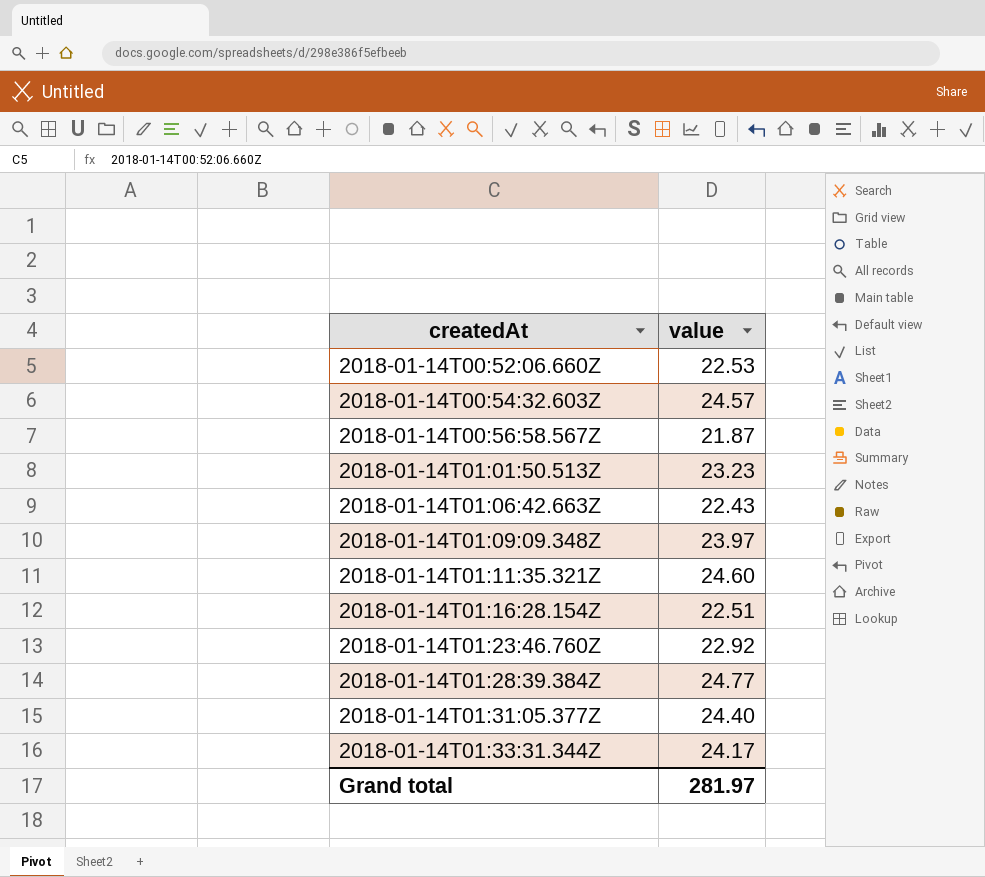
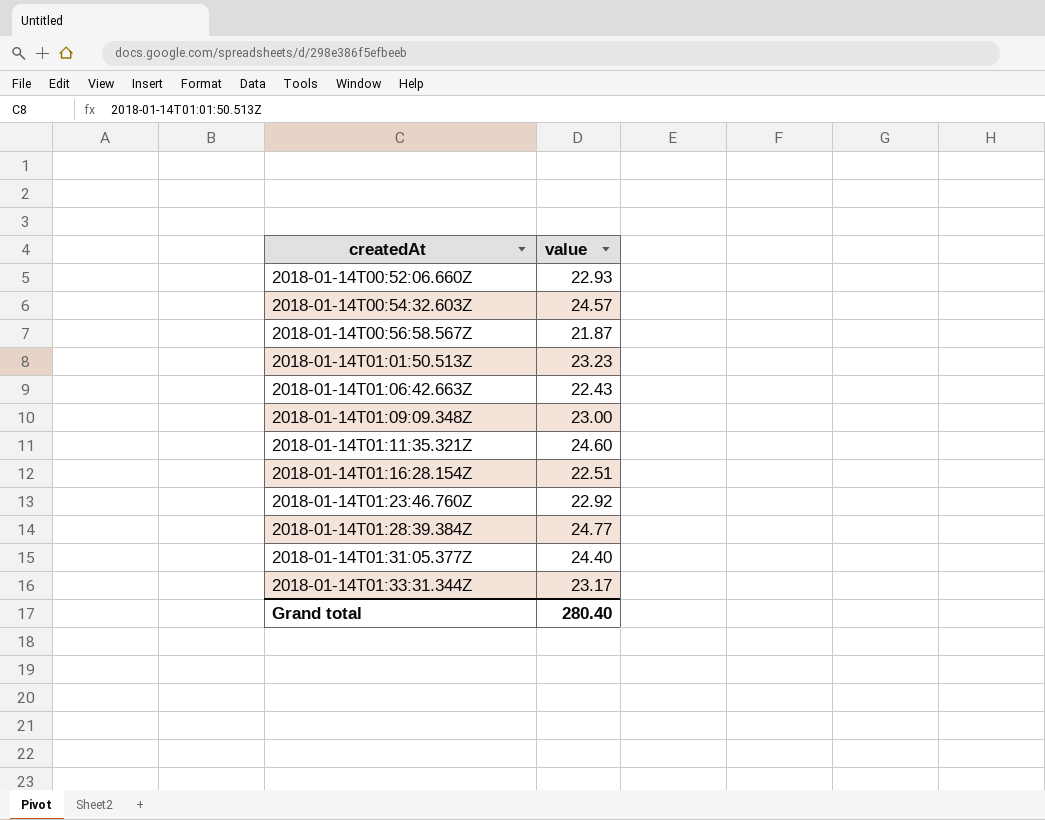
2018-01-14T00:52:06.660Z | value: 22.53 -> 22.93
2018-01-14T01:09:09.348Z | value: 23.97 -> 23.00
2018-01-14T01:33:31.344Z | value: 24.17 -> 23.17
Grand total | value: 281.97 -> 280.40

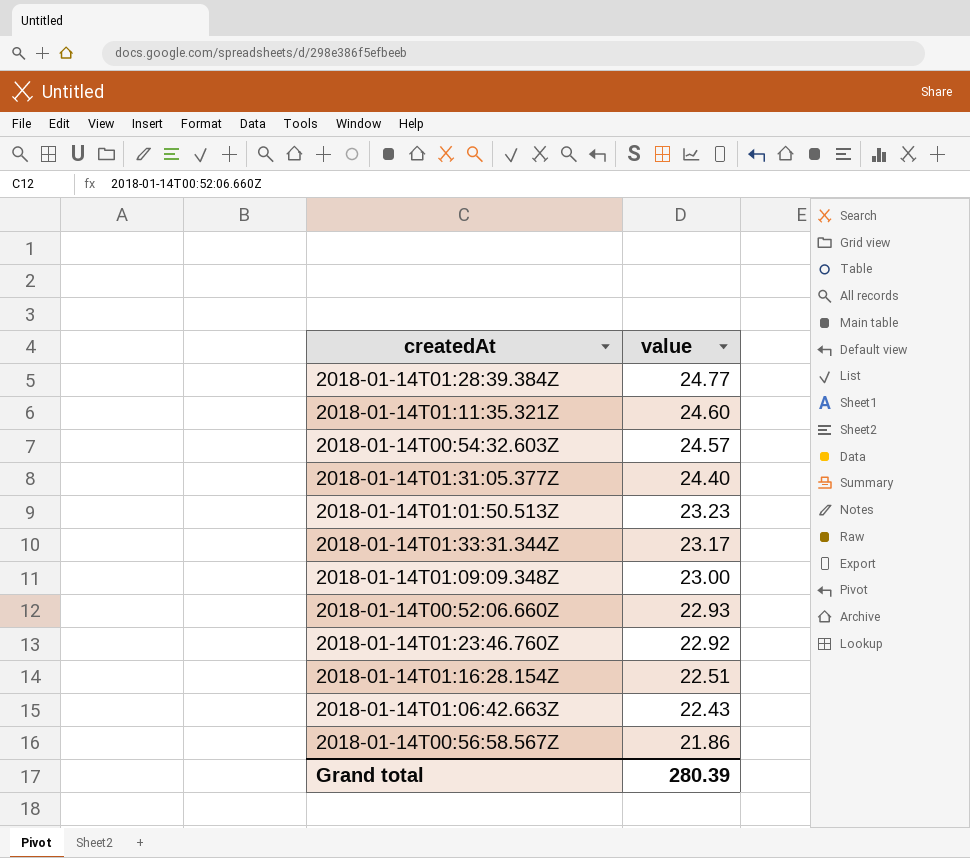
row order: createdAt ascending -> value descending
2018-01-14T00:56:58.567Z | value: 21.87 -> 21.86
Grand total | value: 280.40 -> 280.39

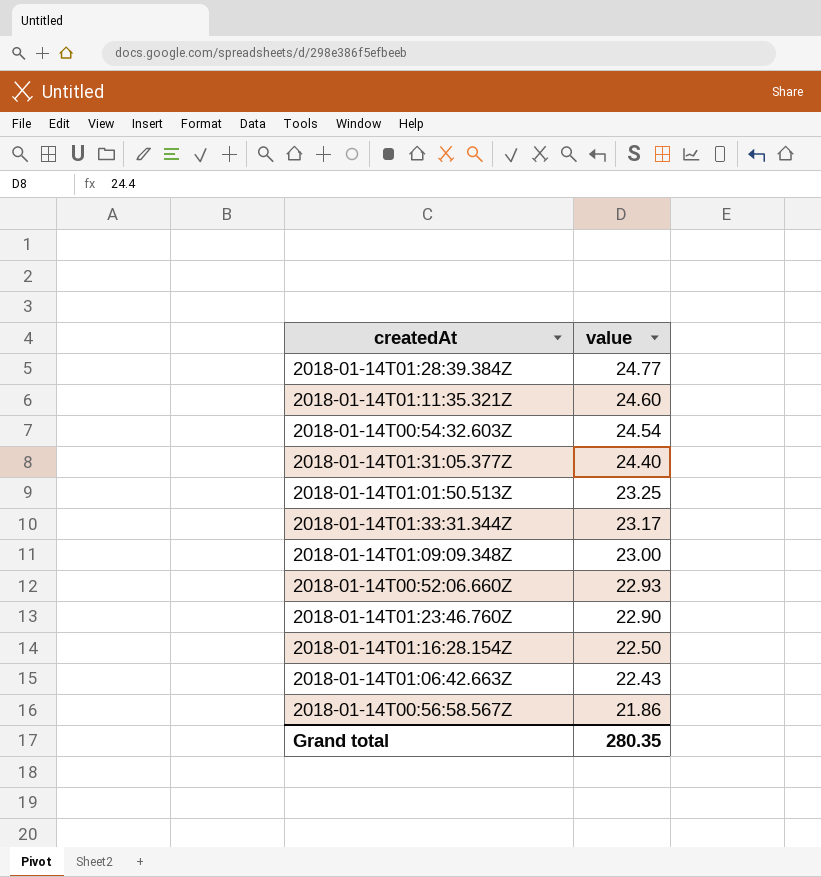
2018-01-14T00:54:32.603Z | value: 24.57 -> 24.54
2018-01-14T01:01:50.513Z | value: 23.23 -> 23.25
2018-01-14T01:23:46.760Z | value: 22.92 -> 22.90
2018-01-14T01:16:28.154Z | value: 22.51 -> 22.50
Grand total | value: 280.39 -> 280.35

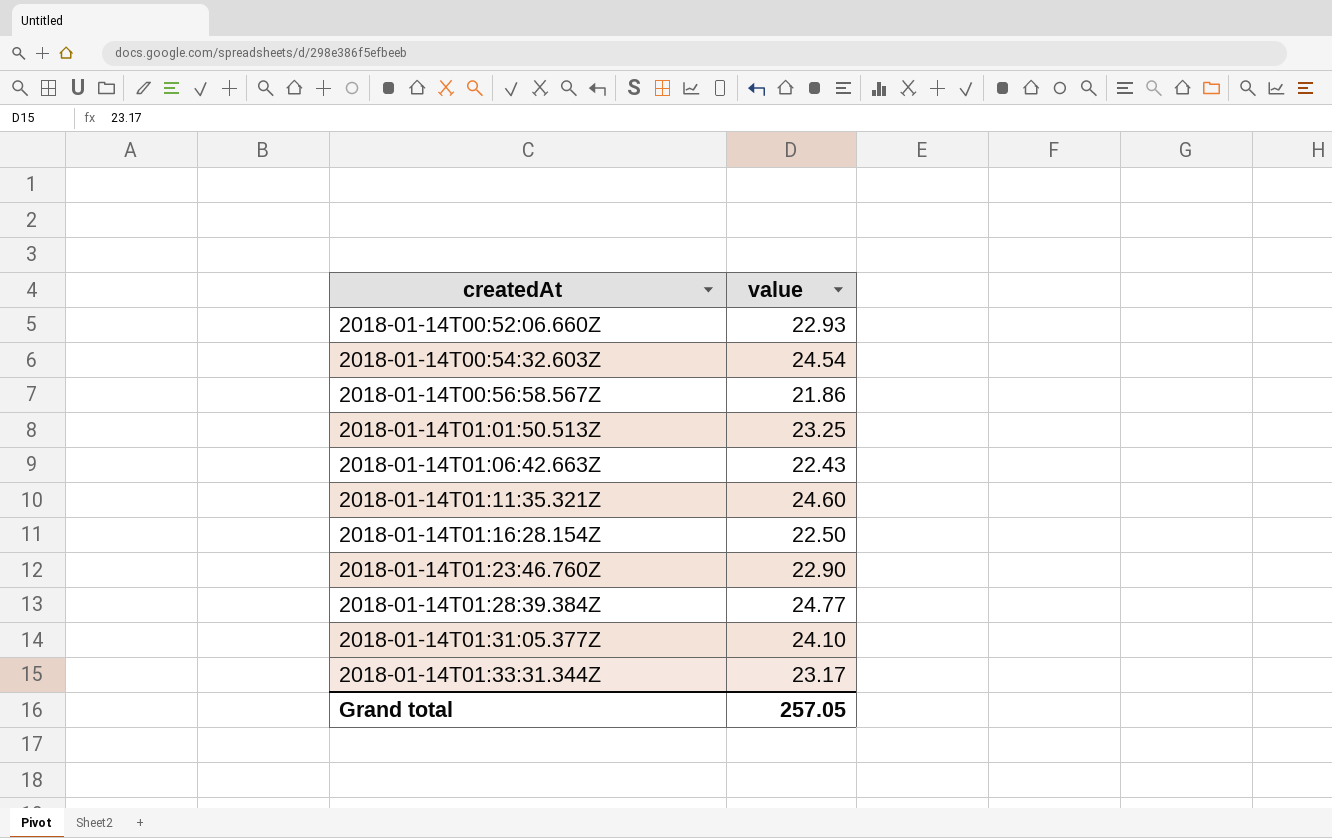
row order: value descending -> createdAt ascending
row 2018-01-14T01:09:09.348Z: 23.00 -> none
2018-01-14T01:31:05.377Z | value: 24.40 -> 24.10
Grand total | value: 280.35 -> 257.05

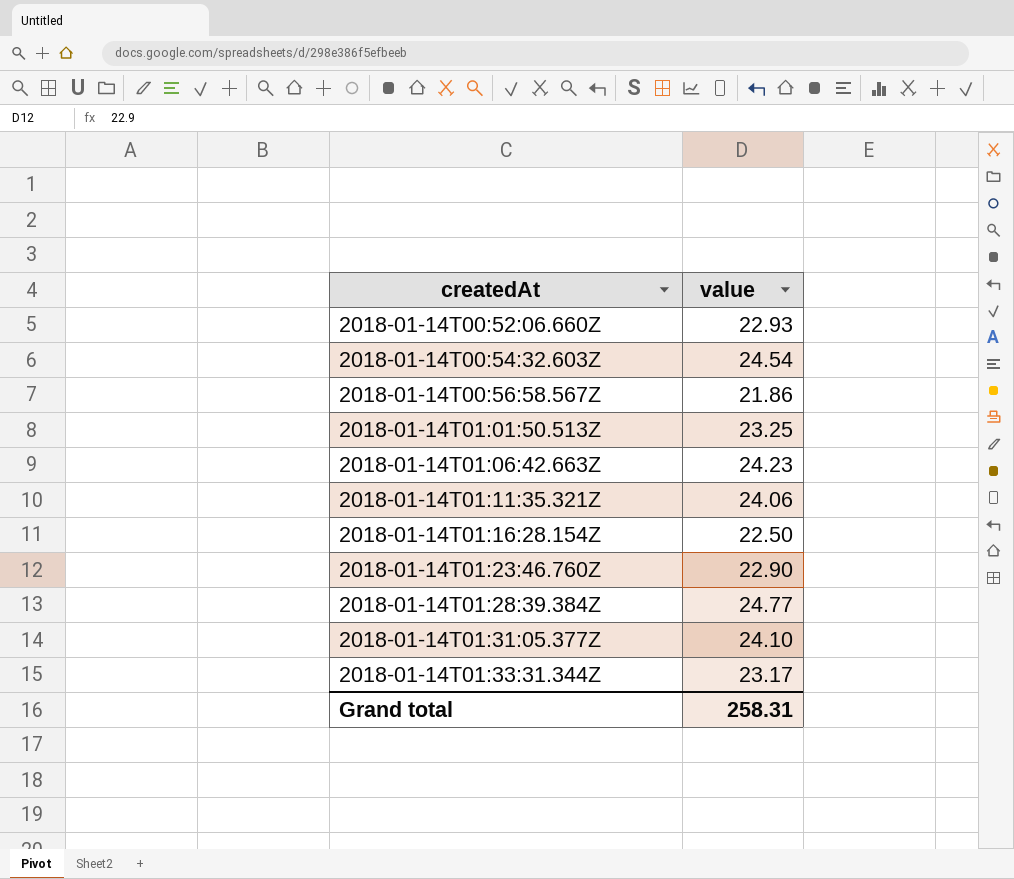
2018-01-14T01:06:42.663Z | value: 22.43 -> 24.23
2018-01-14T01:11:35.321Z | value: 24.60 -> 24.06
Grand total | value: 257.05 -> 258.31

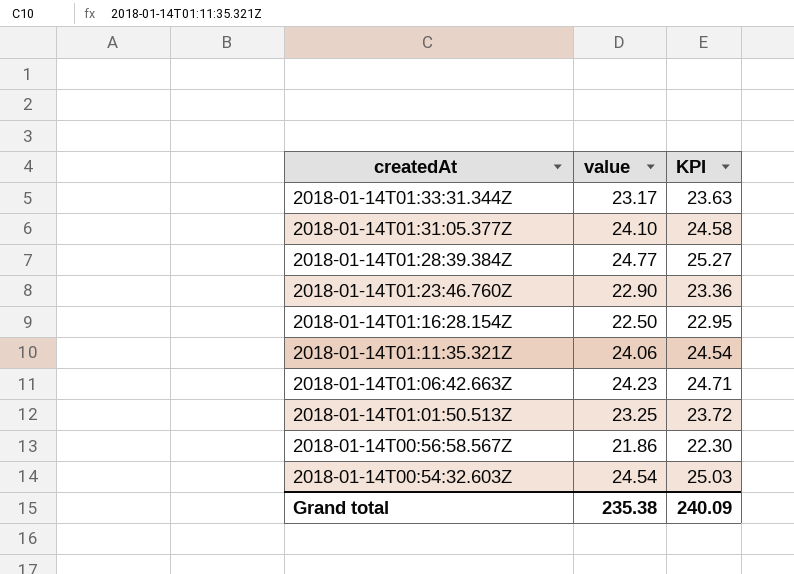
row order: createdAt ascending -> createdAt descending
column KPI | formula: none -> [value] * 1.02
row 2018-01-14T00:52:06.660Z: 22.93 -> none
Grand total | value: 258.31 -> 235.38

